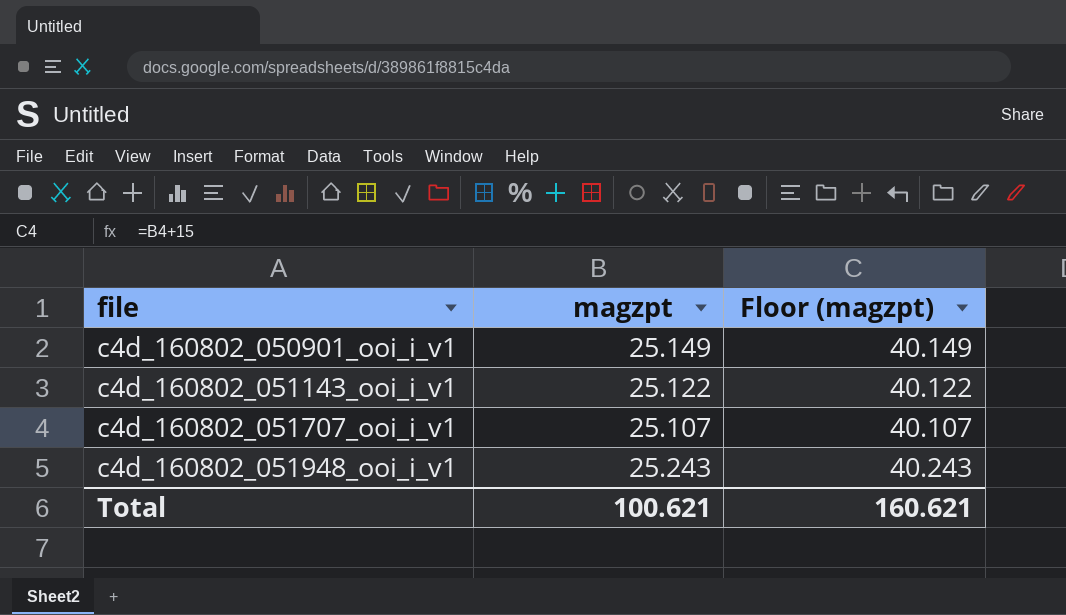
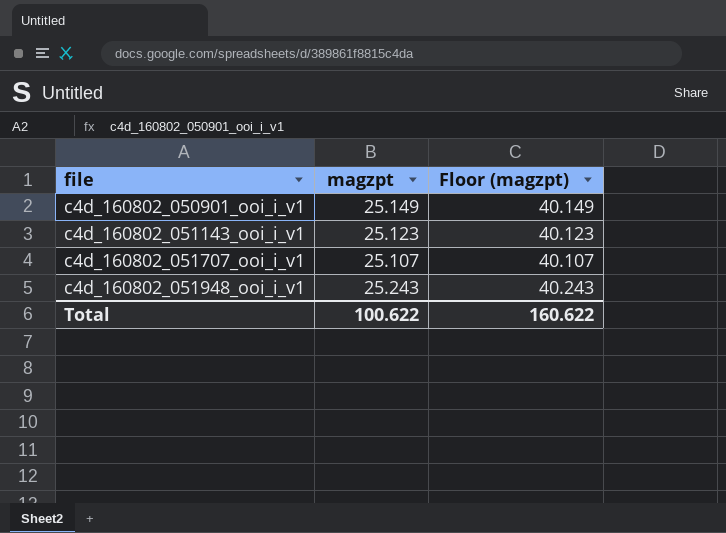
c4d_160802_051143_ooi_i_v1 | magzpt: 25.122 -> 25.123
c4d_160802_051143_ooi_i_v1 | Floor (magzpt): 40.122 -> 40.123
Total | magzpt: 100.621 -> 100.622
Total | Floor (magzpt): 160.621 -> 160.622

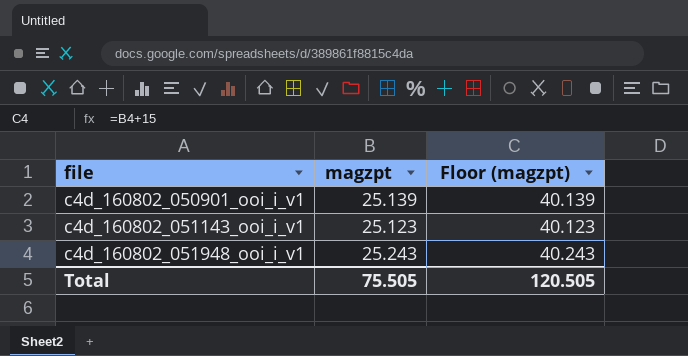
row c4d_160802_051707_ooi_i_v1: 25.107 | 40.107 -> none
c4d_160802_050901_ooi_i_v1 | magzpt: 25.149 -> 25.139
c4d_160802_050901_ooi_i_v1 | Floor (magzpt): 40.149 -> 40.139
Total | magzpt: 100.622 -> 75.505
Total | Floor (magzpt): 160.622 -> 120.505

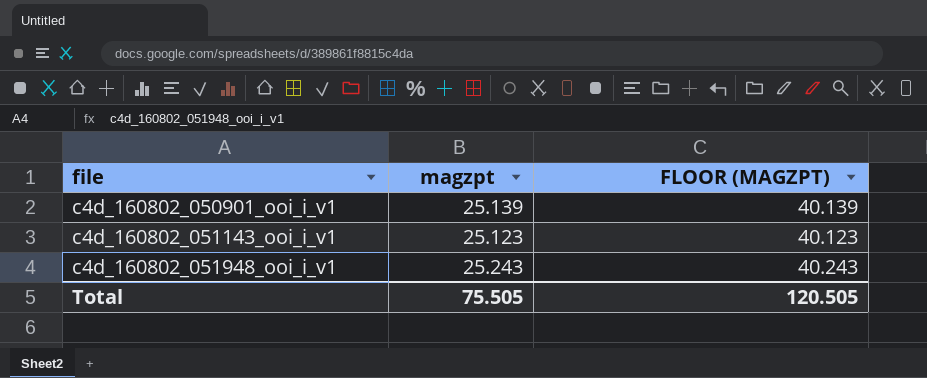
column name: Floor (magzpt) -> FLOOR (MAGZPT)

